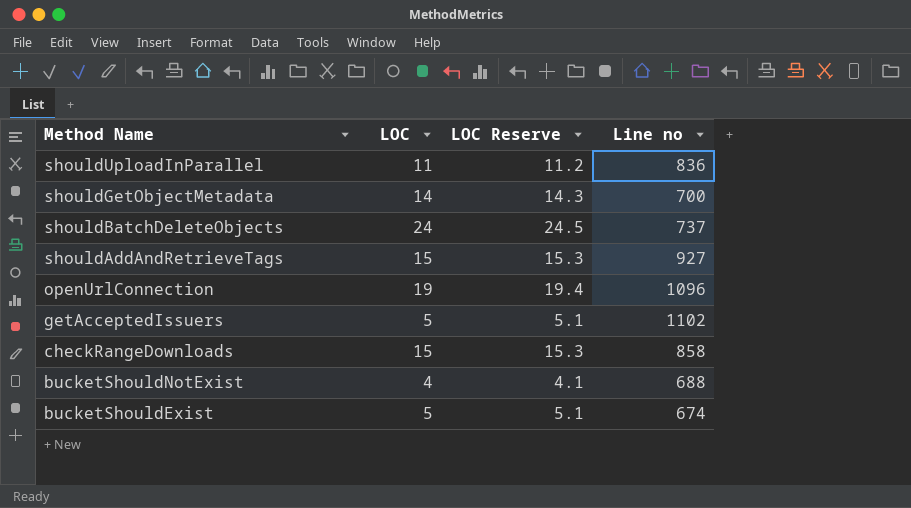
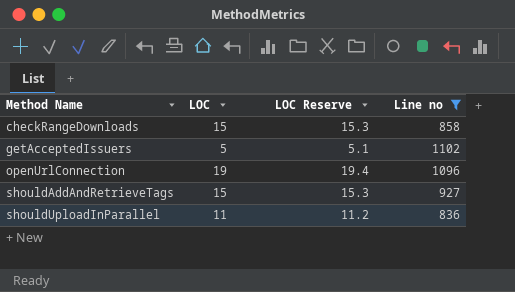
filter: none -> Line no >= 836
row order: Method Name descending -> Method Name ascending

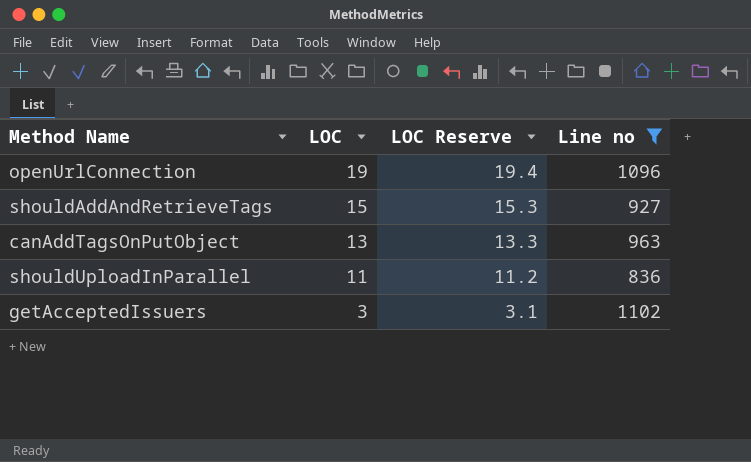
row order: Method Name ascending -> LOC descending
row checkRangeDownloads: 15 | 15.3 | 858 -> none
row canAddTagsOnPutObject: none -> 13 | 13.3 | 963
getAcceptedIssuers | LOC: 5 -> 3
getAcceptedIssuers | LOC Reserve: 5.1 -> 3.1

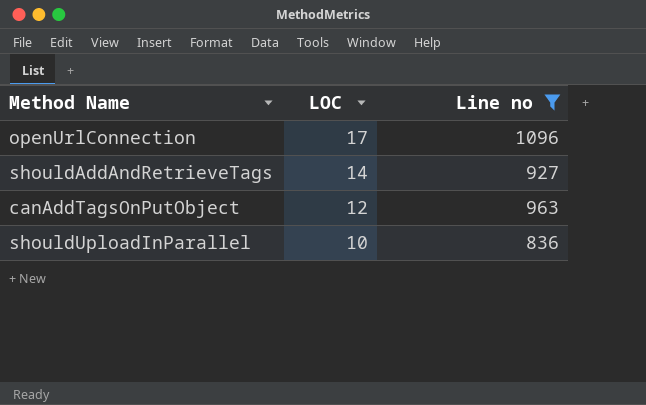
column LOC Reserve | formula: [LOC] * 1.02 -> none
row getAcceptedIssuers: 3 | 3.1 | 1102 -> none
openUrlConnection | LOC: 19 -> 17
shouldAddAndRetrieveTags | LOC: 15 -> 14
canAddTagsOnPutObject | LOC: 13 -> 12
shouldUploadInParallel | LOC: 11 -> 10

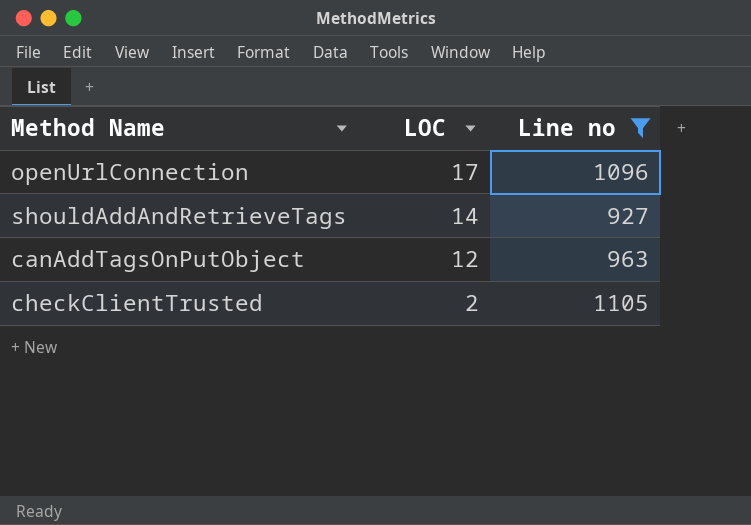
row shouldUploadInParallel: 10 | 836 -> none
row checkClientTrusted: none -> 2 | 1105

